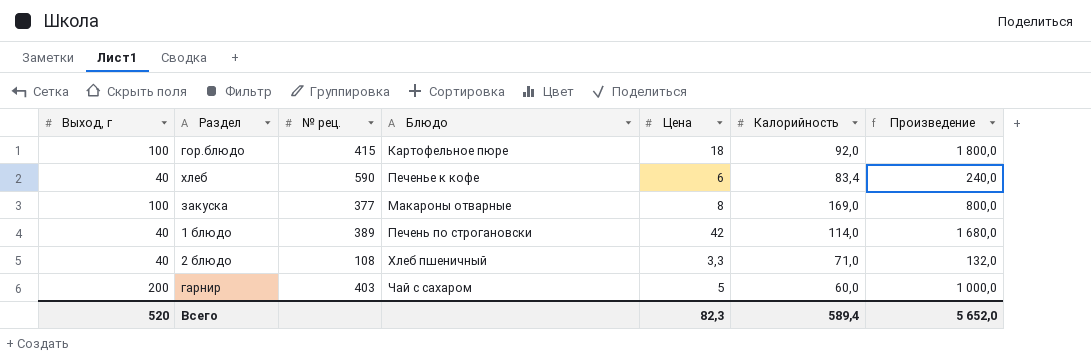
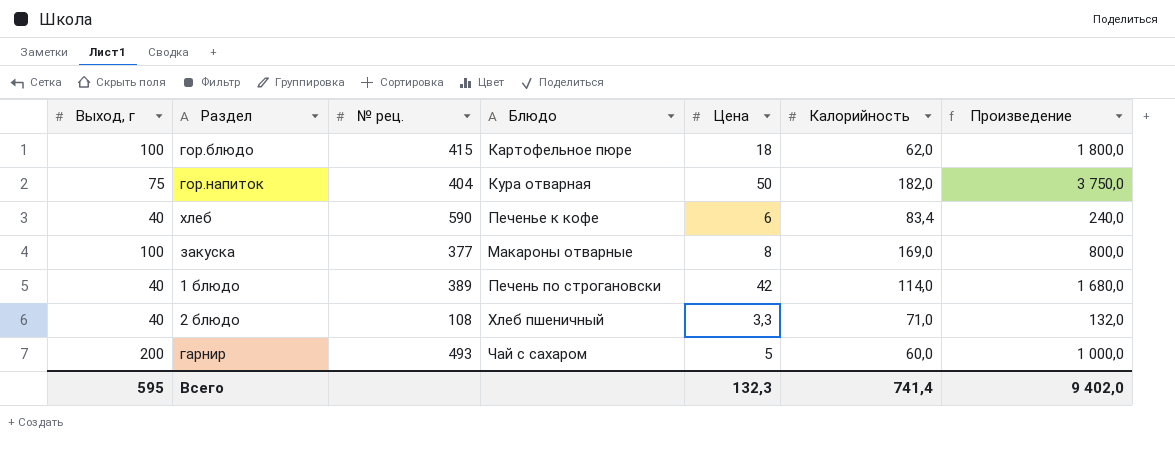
гор.блюдо | Калорийность: 92,0 -> 62,0
row гор.напиток: none -> 75 | 404 | Кура отварная | 50 | 182,0 | 3 750,0
гарнир | № рец.: 403 -> 493
Всего | Выход, г: 520 -> 595
Всего | Цена: 82,3 -> 132,3
Всего | Калорийность: 589,4 -> 741,4
Всего | Произведение: 5 652,0 -> 9 402,0

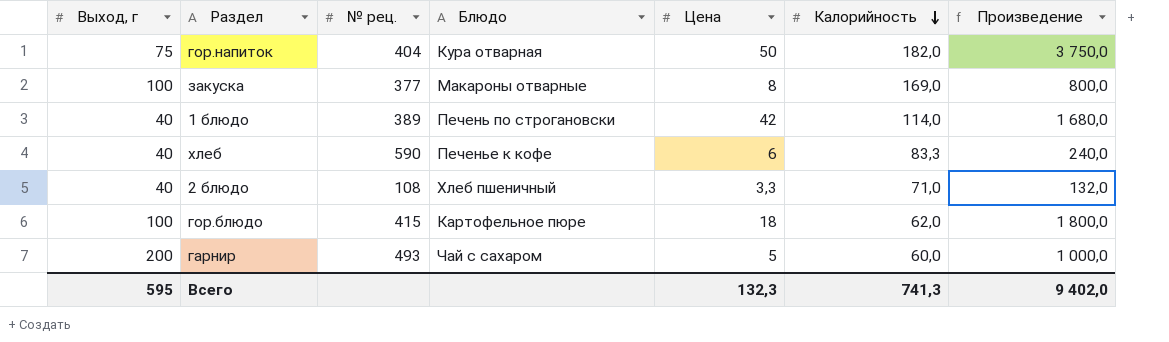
row order: none -> Калорийность descending
хлеб | Калорийность: 83,4 -> 83,3
Всего | Калорийность: 741,4 -> 741,3

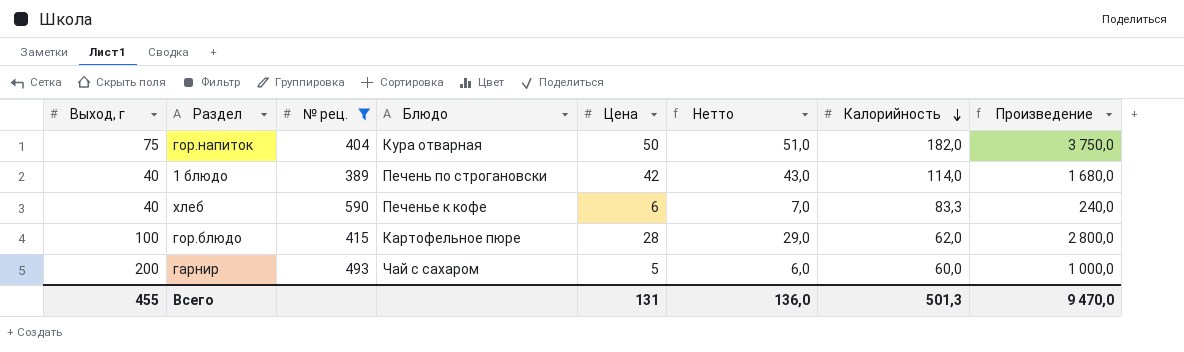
filter: none -> № рец. >= 389
column Нетто | formula: none -> [Цена] + 1
гор.блюдо | Цена: 18 -> 28
гор.блюдо | Произведение: 1 800,0 -> 2 800,0
Всего | Выход, г: 595 -> 455
Всего | Цена: 132,3 -> 131
Всего | Калорийность: 741,3 -> 501,3
Всего | Произведение: 9 402,0 -> 9 470,0

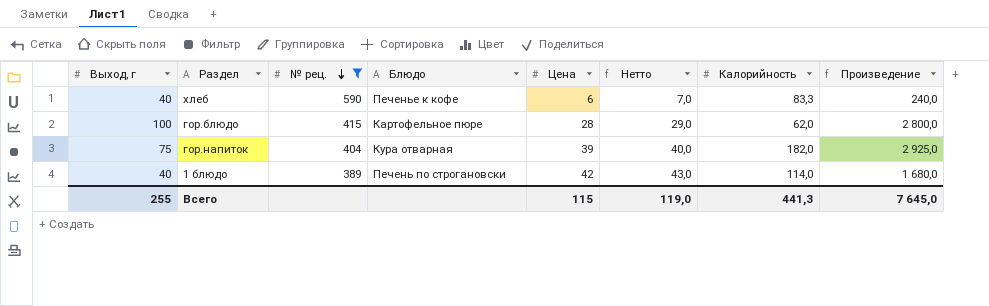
row order: Калорийность descending -> № рец. descending
row гарнир: 200 | 493 | Чай с сахаром | 5 | 6,0 | 60,0 | 1 000,0 -> none
гор.напиток | Цена: 50 -> 39
гор.напиток | Нетто: 51,0 -> 40,0
гор.напиток | Произведение: 3 750,0 -> 2 925,0
Всего | Выход, г: 455 -> 255
Всего | Цена: 131 -> 115
Всего | Нетто: 136,0 -> 119,0
Всего | Калорийность: 501,3 -> 441,3
Всего | Произведение: 9 470,0 -> 7 645,0

